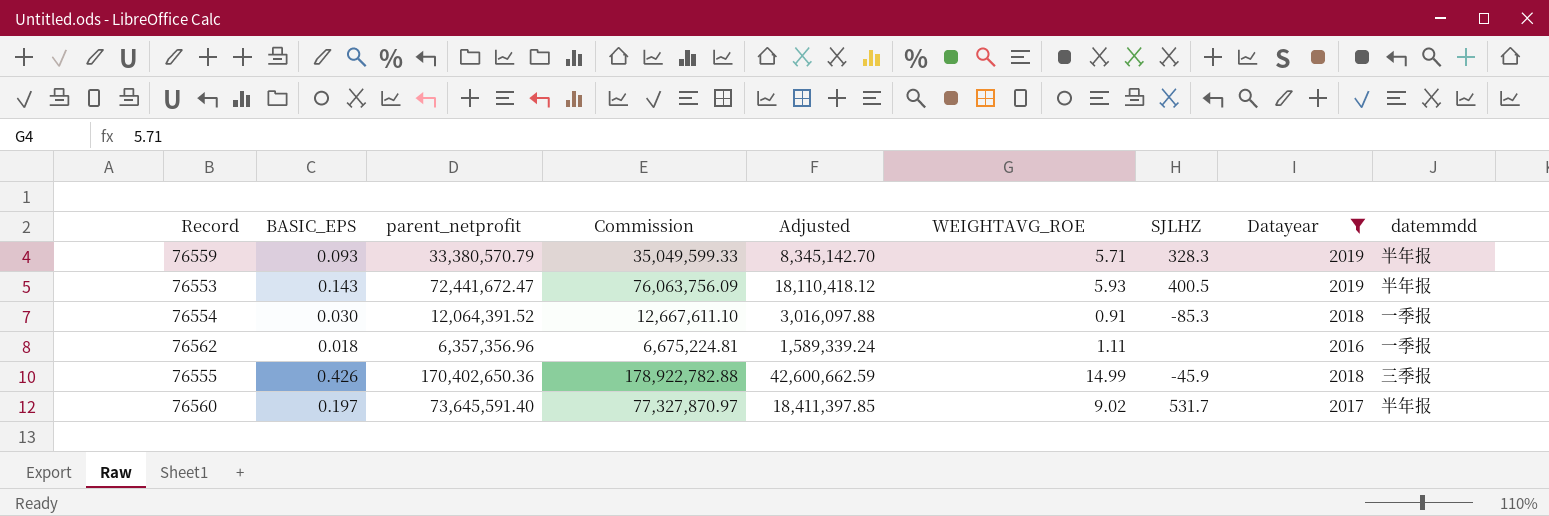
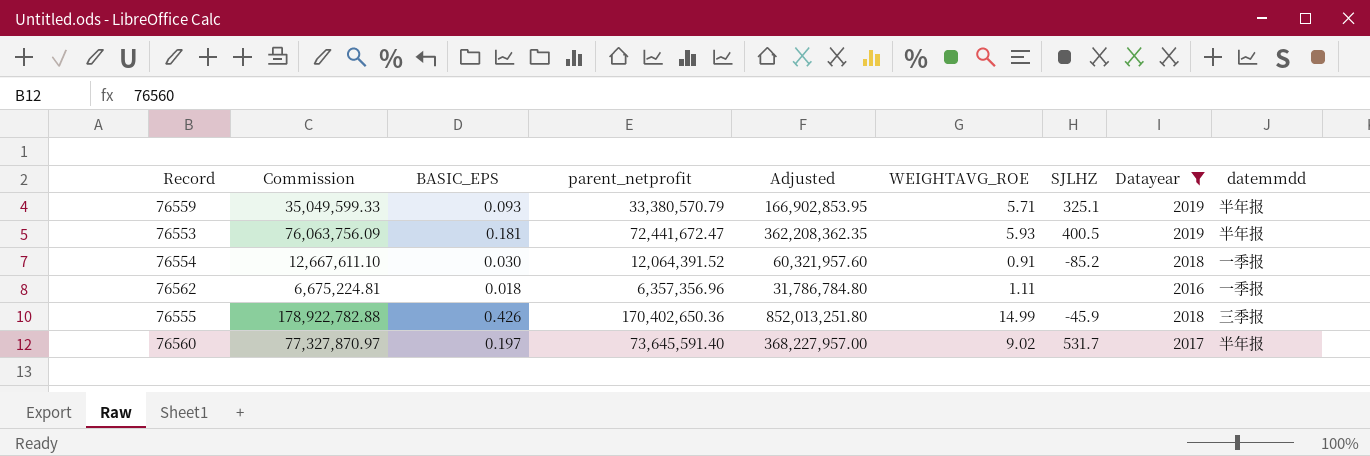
column Commission | position: 4 -> 2
column Adjusted | formula: [parent_netprofit] * 0.25 -> [parent_netprofit] * 5
76559 | SJLHZ: 328.3 -> 325.1
76553 | BASIC_EPS: 0.143 -> 0.181
76554 | SJLHZ: -85.3 -> -85.2

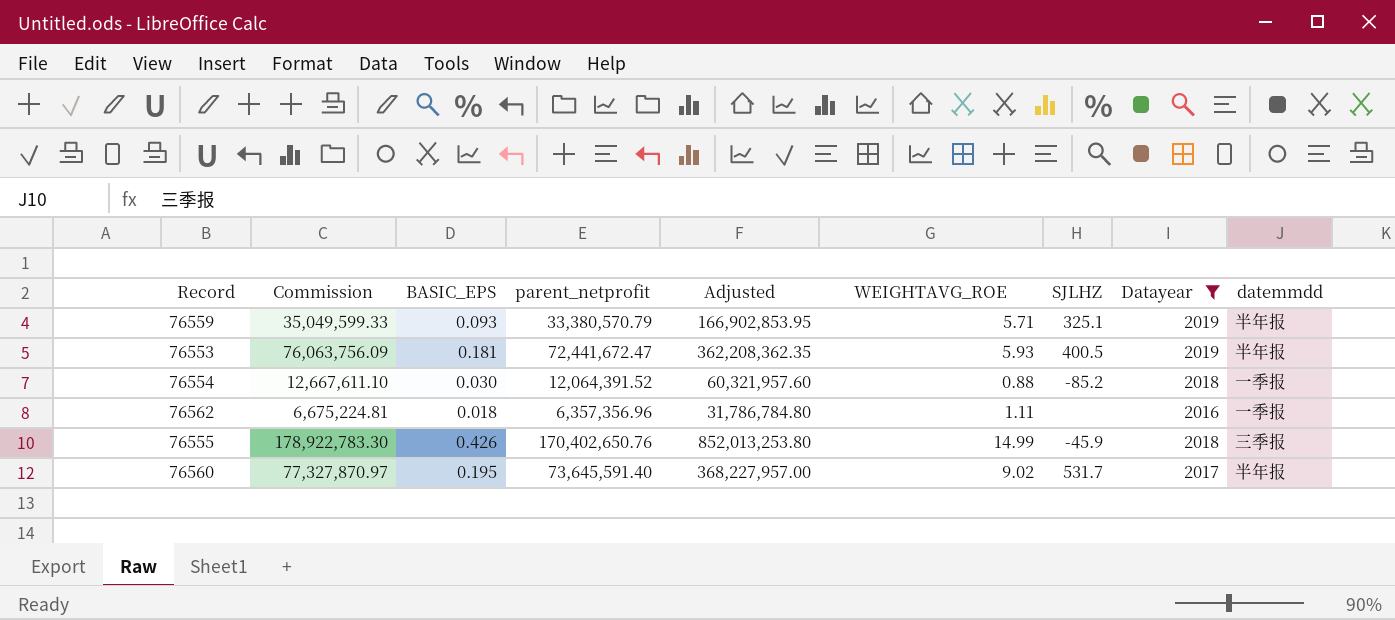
76554 | WEIGHTAVG_ROE: 0.91 -> 0.88
76555 | Commission: 178,922,782.88 -> 178,922,783.30
76555 | parent_netprofit: 170,402,650.36 -> 170,402,650.76
76555 | Adjusted: 852,013,251.80 -> 852,013,253.80
76560 | BASIC_EPS: 0.197 -> 0.195

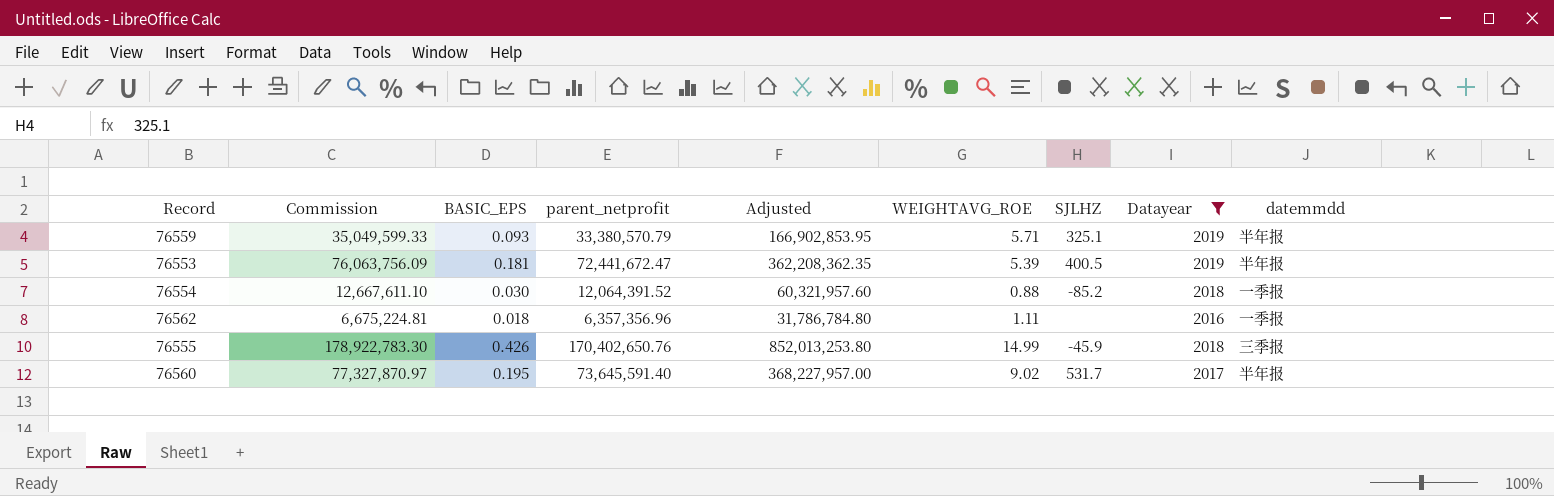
76553 | WEIGHTAVG_ROE: 5.93 -> 5.39

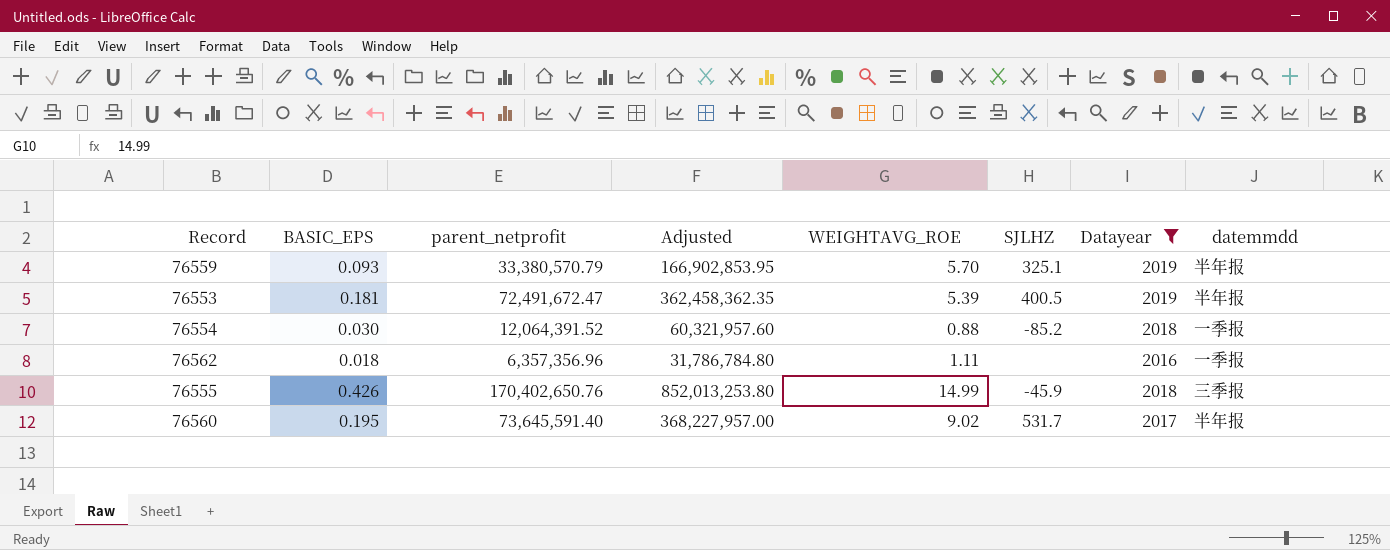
column Commission | formula: [parent_netprofit] * 1.05 -> none
76559 | WEIGHTAVG_ROE: 5.71 -> 5.70
76553 | parent_netprofit: 72,441,672.47 -> 72,491,672.47
76553 | Adjusted: 362,208,362.35 -> 362,458,362.35

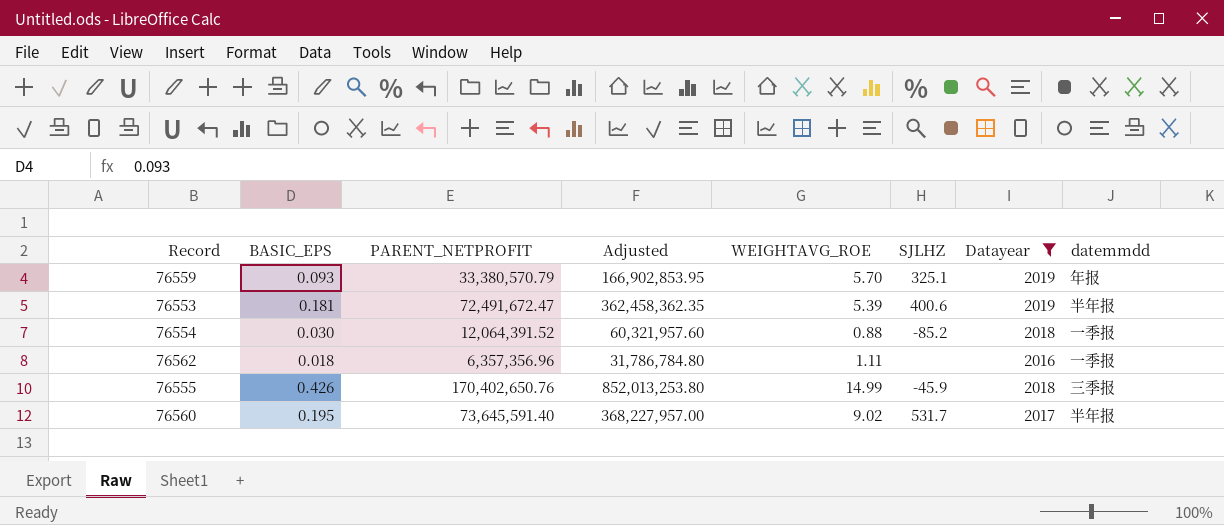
column name: parent_netprofit -> PARENT_NETPROFIT
76559 | datemmdd: 半年报 -> 年报
76553 | SJLHZ: 400.5 -> 400.6

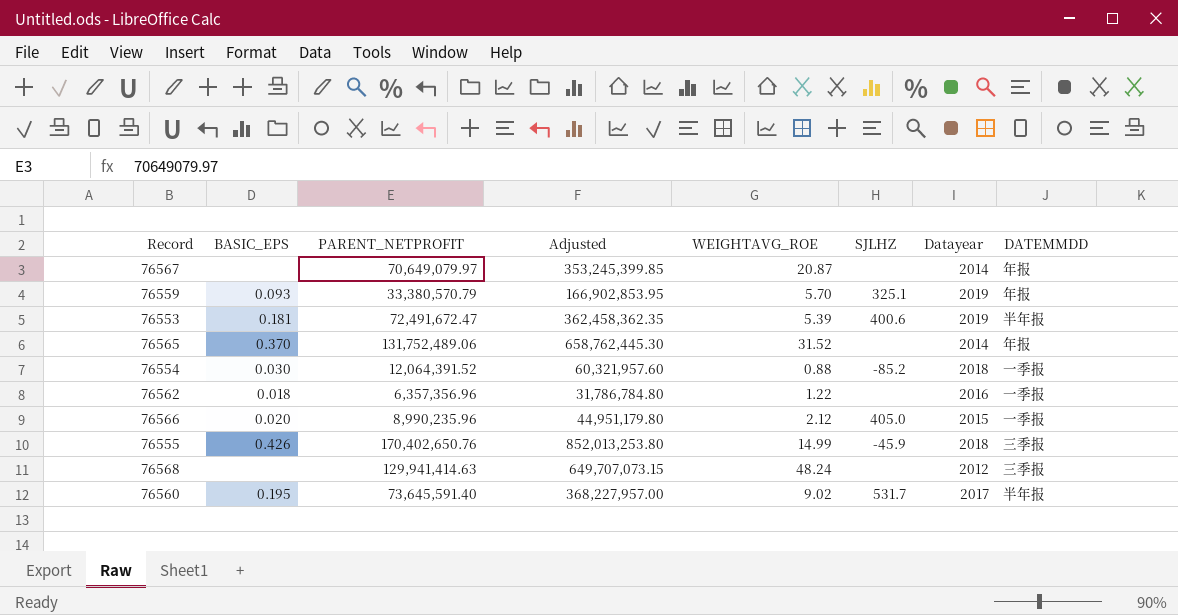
filter: Datayear >= 2016 -> none
column name: datemmdd -> DATEMMDD
76562 | WEIGHTAVG_ROE: 1.11 -> 1.22

